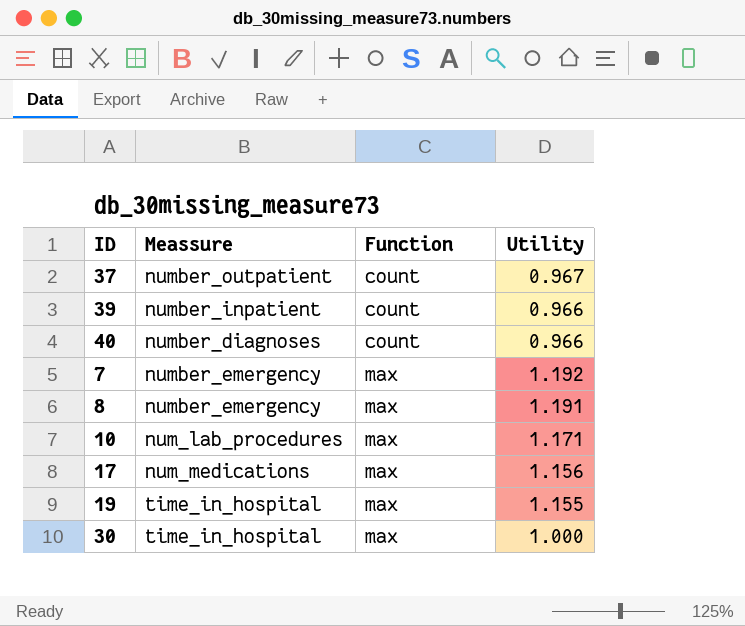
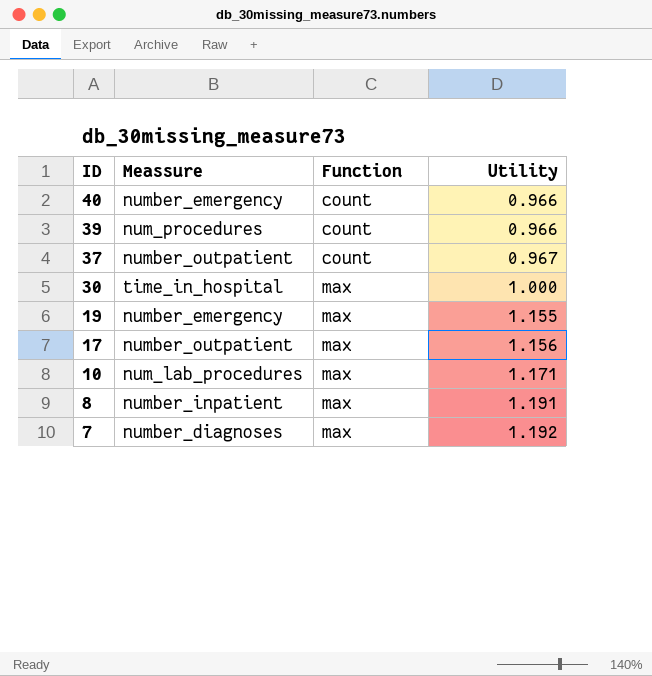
row order: Function ascending -> ID descending
40 | Meassure: number_diagnoses -> number_emergency
39 | Meassure: number_inpatient -> num_procedures
19 | Meassure: time_in_hospital -> number_emergency
17 | Meassure: num_medications -> number_outpatient
8 | Meassure: number_emergency -> number_inpatient
7 | Meassure: number_emergency -> number_diagnoses

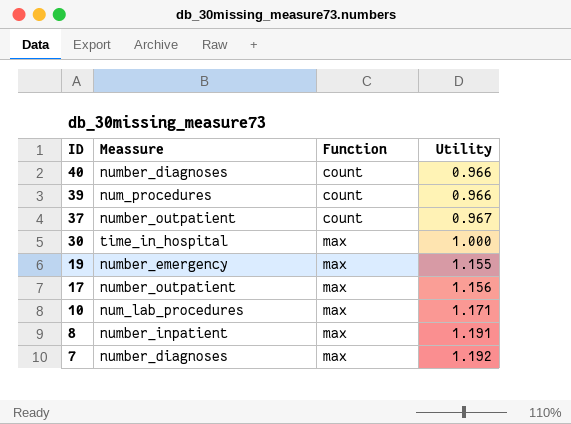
40 | Meassure: number_emergency -> number_diagnoses

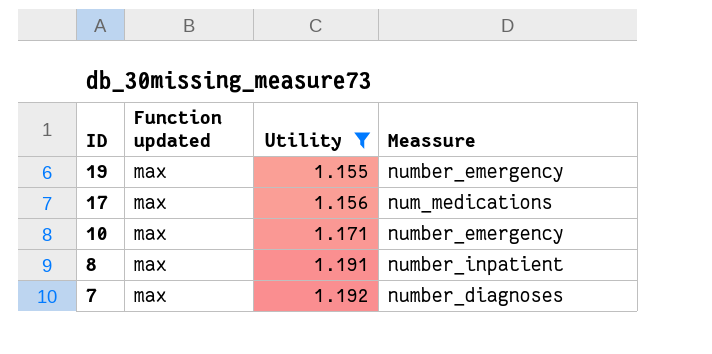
filter: none -> Utility >= 1.155
column name: Function -> Function updated
column Meassure | position: 2 -> 4
17 | Meassure: number_outpatient -> num_medications
10 | Meassure: num_lab_procedures -> number_emergency

